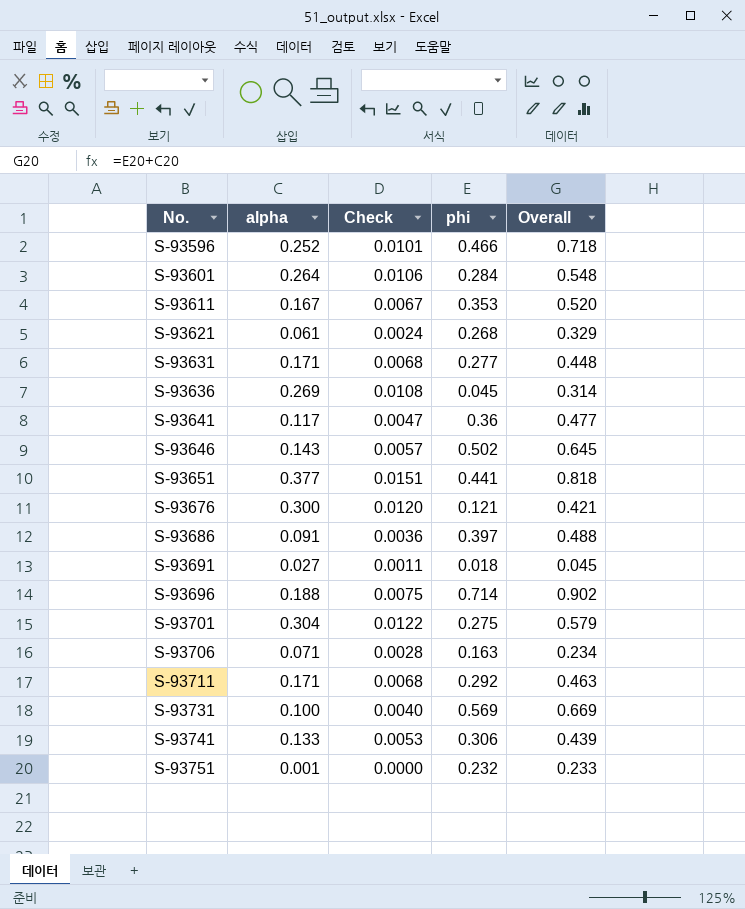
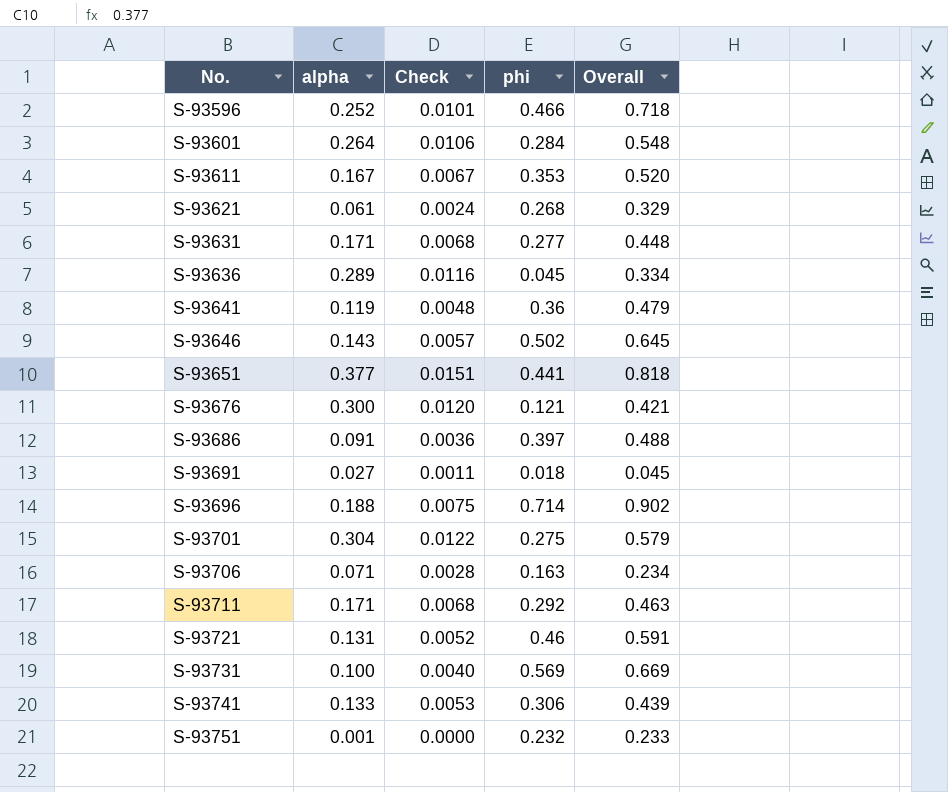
S-93636 | alpha: 0.269 -> 0.289
S-93636 | Check: 0.0108 -> 0.0116
S-93636 | Overall: 0.314 -> 0.334
S-93641 | alpha: 0.117 -> 0.119
S-93641 | Check: 0.0047 -> 0.0048
S-93641 | Overall: 0.477 -> 0.479
row S-93721: none -> 0.131 | 0.0052 | 0.46 | 0.591

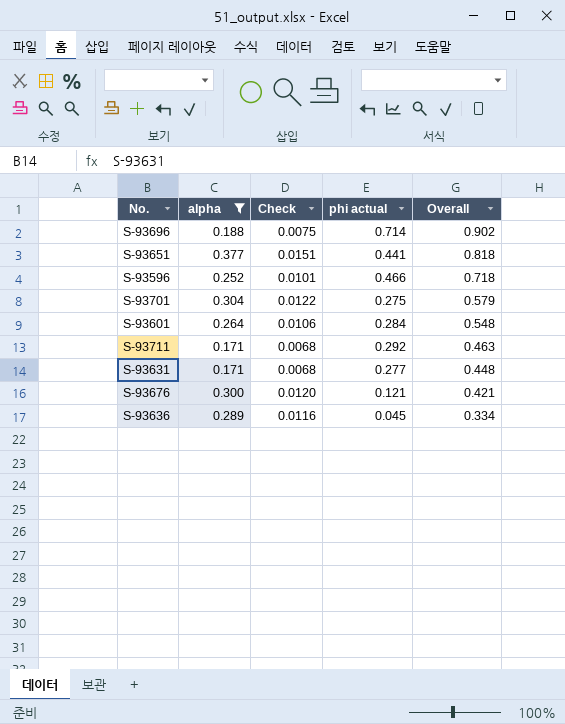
filter: none -> alpha >= 0.171
row order: No. ascending -> Overall descending
column name: phi -> phi actual

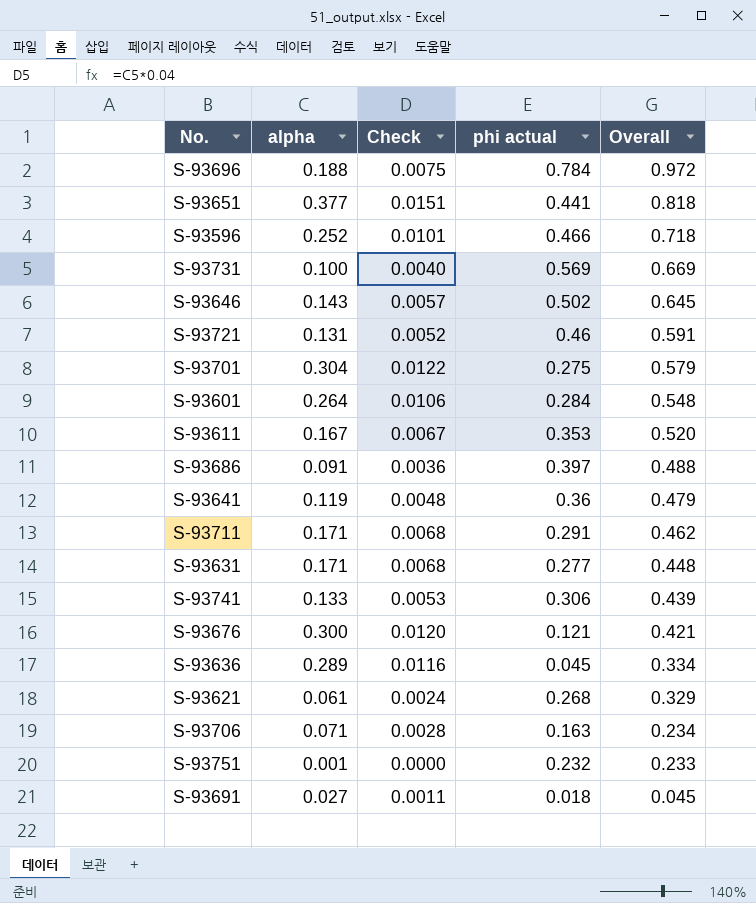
filter: alpha >= 0.171 -> none
S-93696 | phi actual: 0.714 -> 0.784
S-93696 | Overall: 0.902 -> 0.972
S-93711 | phi actual: 0.292 -> 0.291
S-93711 | Overall: 0.463 -> 0.462

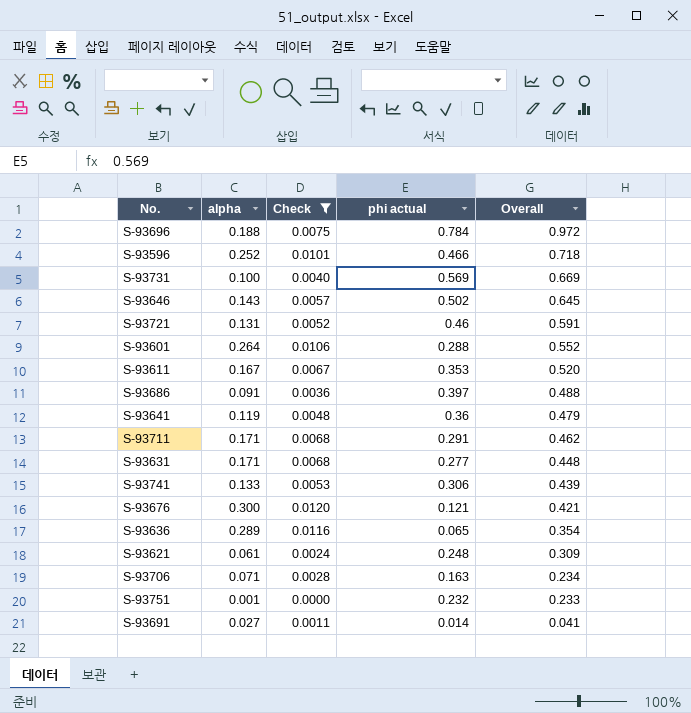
filter: none -> Check <= 0.0120
S-93601 | phi actual: 0.284 -> 0.288
S-93601 | Overall: 0.548 -> 0.552
S-93636 | phi actual: 0.045 -> 0.065
S-93636 | Overall: 0.334 -> 0.354
S-93621 | phi actual: 0.268 -> 0.248
S-93621 | Overall: 0.329 -> 0.309
S-93691 | phi actual: 0.018 -> 0.014
S-93691 | Overall: 0.045 -> 0.041

